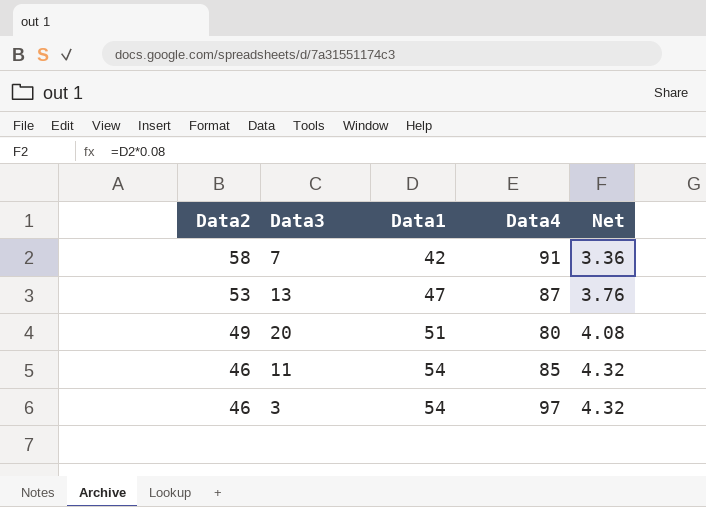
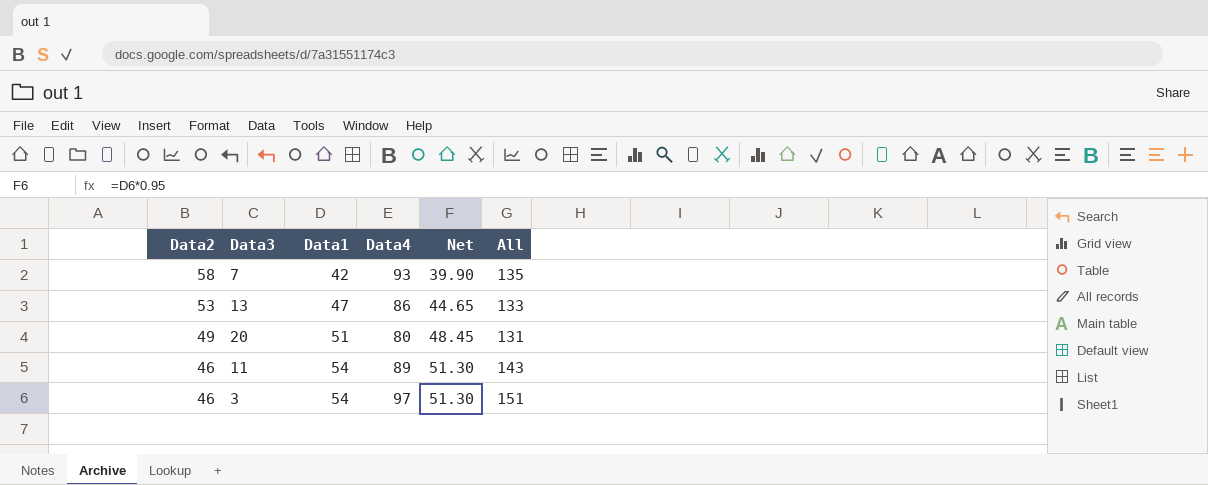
column Net | formula: [Data1] * 0.08 -> [Data1] * 0.95
column All | formula: none -> [Data1] + [Data4]
7 | Data4: 91 -> 93
13 | Data4: 87 -> 86
11 | Data4: 85 -> 89

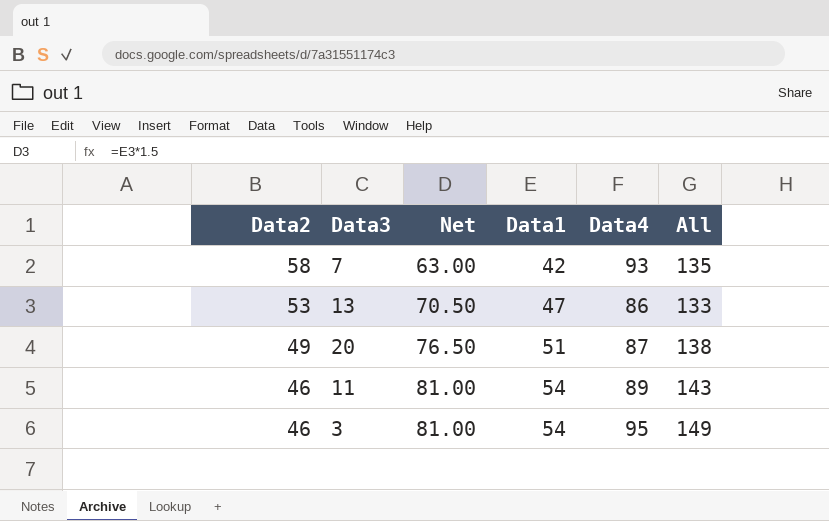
column Net | formula: [Data1] * 0.95 -> [Data1] * 1.5
column Net | position: 5 -> 3
20 | Data4: 80 -> 87
20 | All: 131 -> 138
3 | Data4: 97 -> 95
3 | All: 151 -> 149

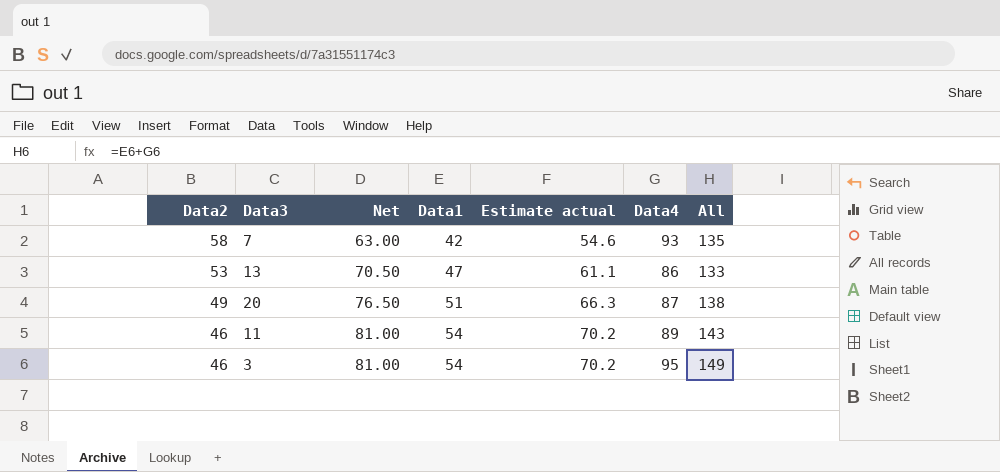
column Estimate actual | formula: none -> [Data1] * 1.3

